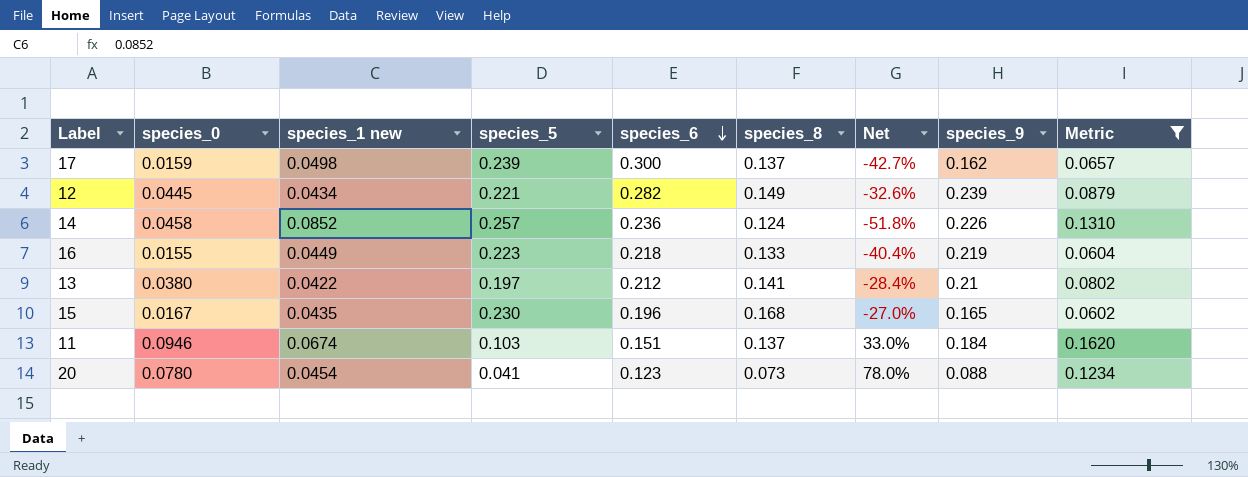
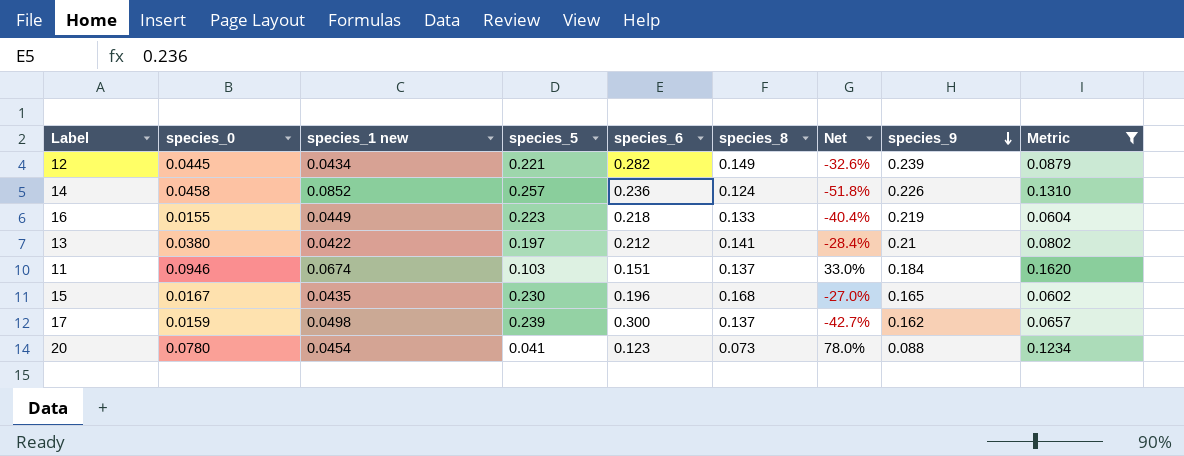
row order: species_6 descending -> species_9 descending

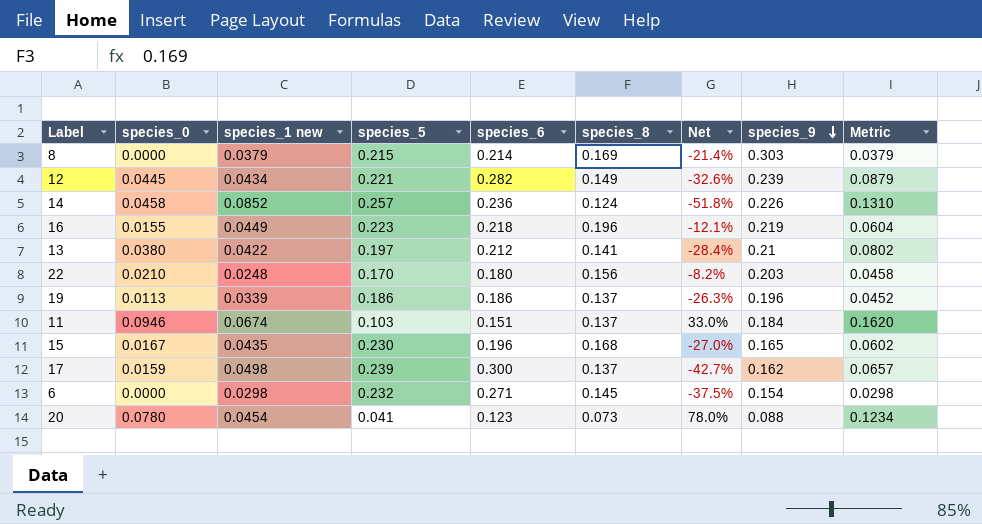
filter: Metric >= 0.0602 -> none
16 | species_8: 0.133 -> 0.196
16 | Net: -40.4% -> -12.1%

